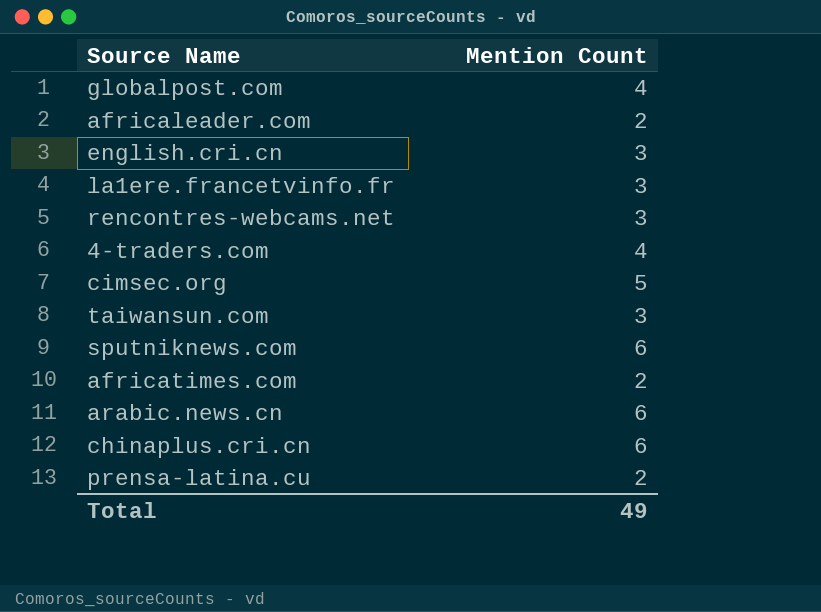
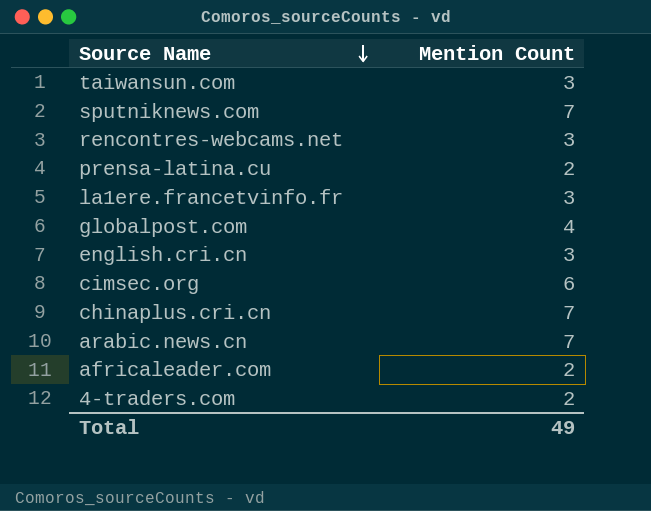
row order: none -> Source Name descending
row africatimes.com: 2 -> none
sputniknews.com | Mention Count: 6 -> 7
cimsec.org | Mention Count: 5 -> 6
chinaplus.cri.cn | Mention Count: 6 -> 7
arabic.news.cn | Mention Count: 6 -> 7
4-traders.com | Mention Count: 4 -> 2

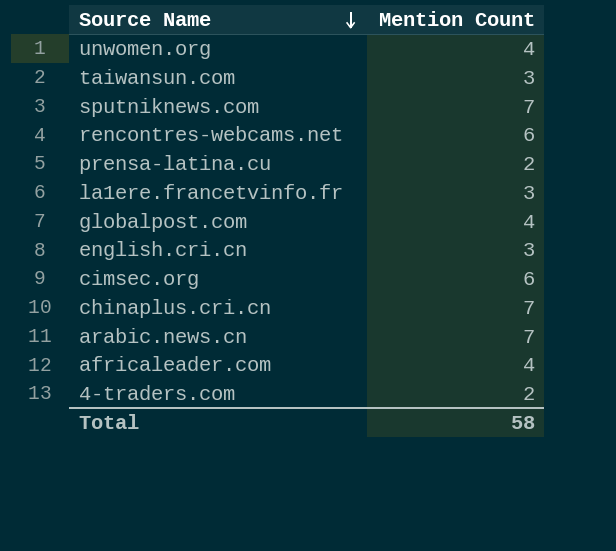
row unwomen.org: none -> 4
rencontres-webcams.net | Mention Count: 3 -> 6
africaleader.com | Mention Count: 2 -> 4
Total | Mention Count: 49 -> 58

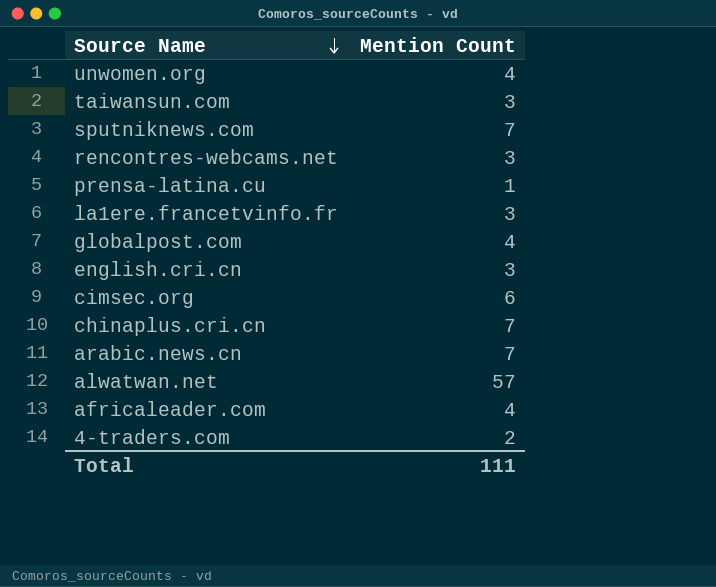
rencontres-webcams.net | Mention Count: 6 -> 3
prensa-latina.cu | Mention Count: 2 -> 1
row alwatwan.net: none -> 57
Total | Mention Count: 58 -> 111

